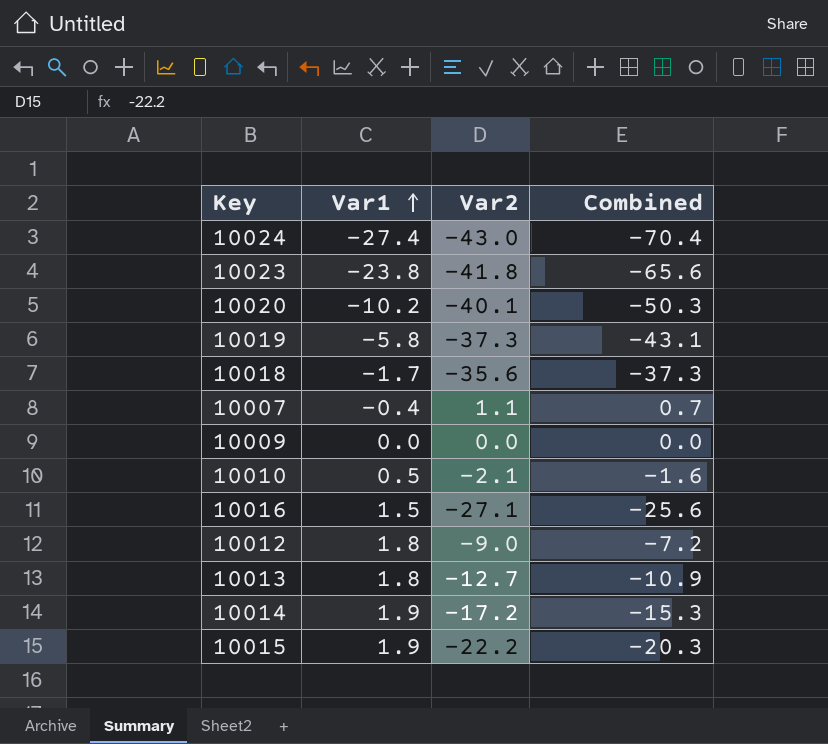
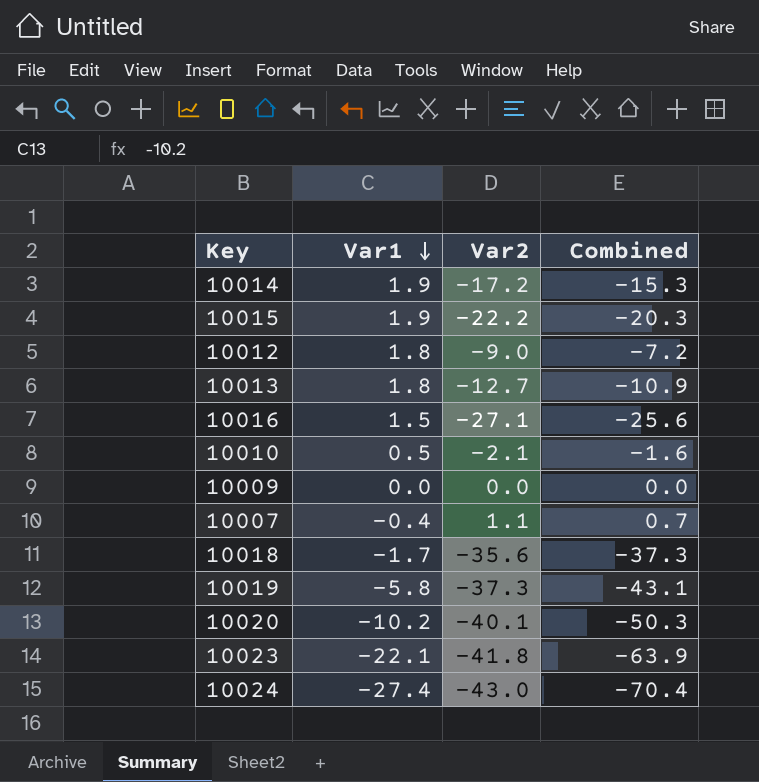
row order: Var1 ascending -> Var1 descending
10023 | Var1: -23.8 -> -22.1
10023 | Combined: -65.6 -> -63.9

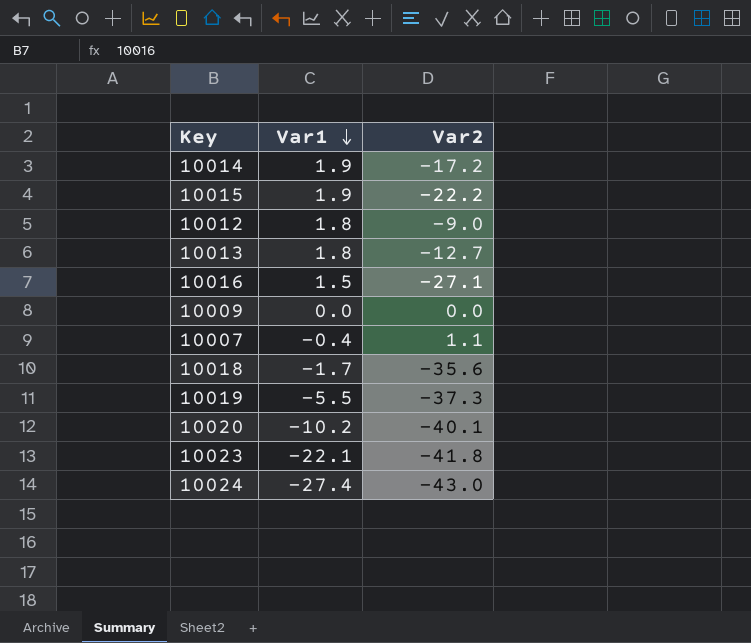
column Combined | formula: [Var1] + [Var2] -> none
row 10010: 0.5 | -2.1 | -1.6 -> none
10019 | Var1: -5.8 -> -5.5

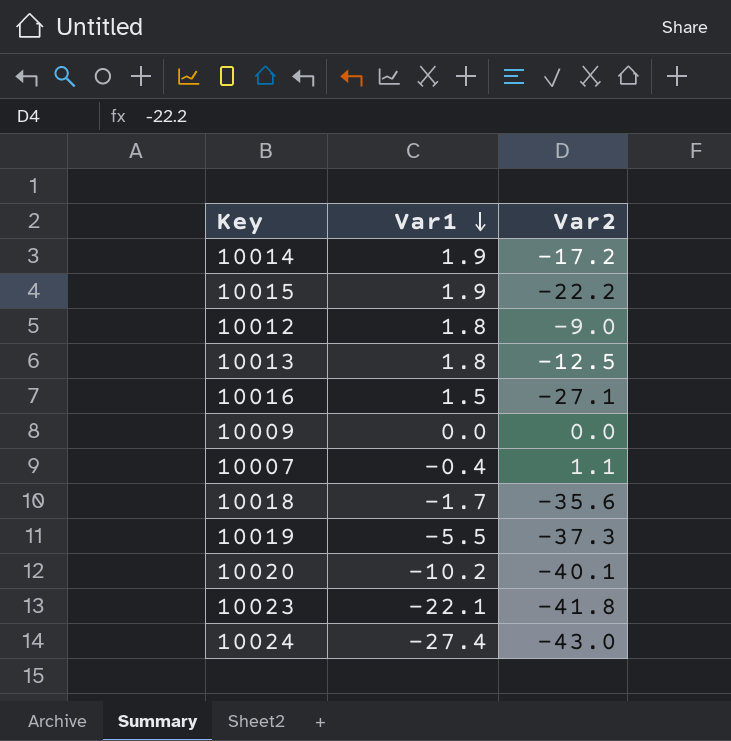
10013 | Var2: -12.7 -> -12.5

